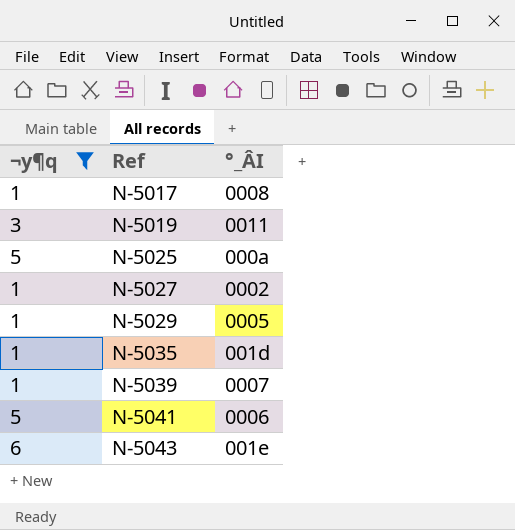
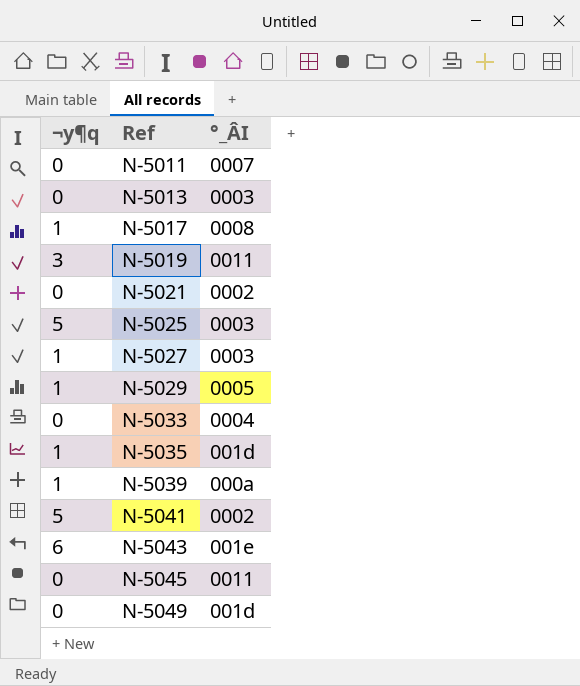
filter: ¬y¶q != 0 -> none
N-5025 | °_ÂI: 000a -> 0003
N-5027 | °_ÂI: 0002 -> 0003
N-5039 | °_ÂI: 0007 -> 000a
N-5041 | °_ÂI: 0006 -> 0002

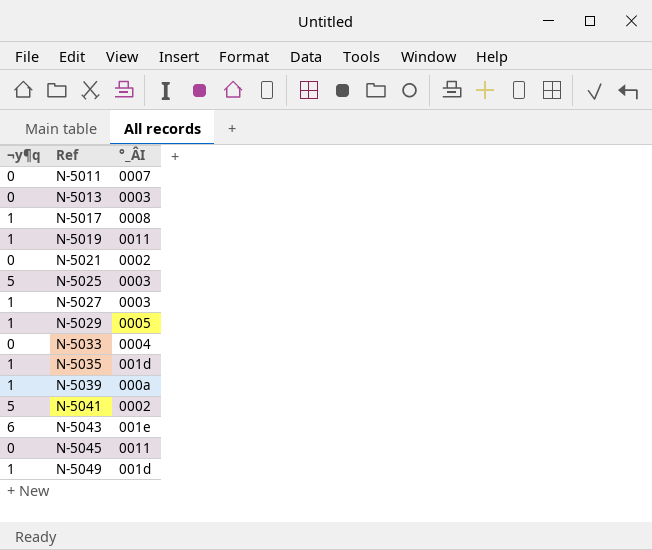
N-5019 | ¬y¶q: 3 -> 1
N-5049 | ¬y¶q: 0 -> 1

